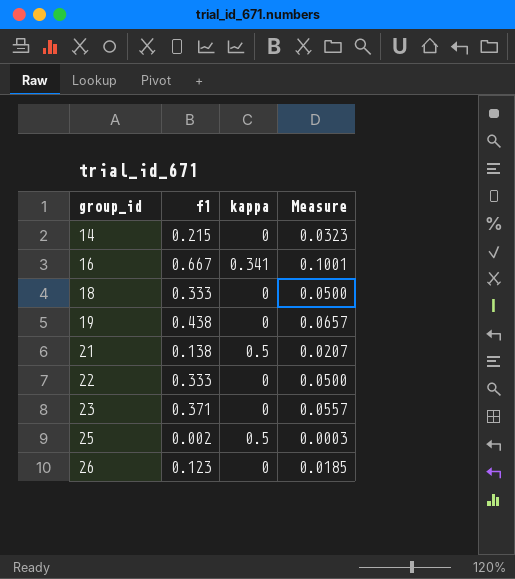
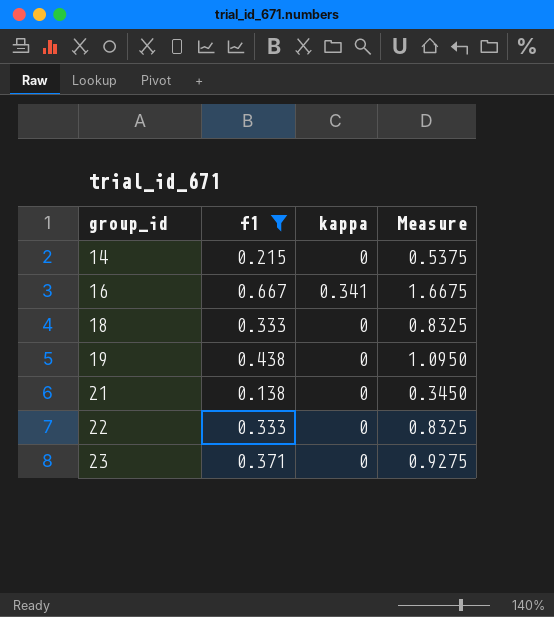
filter: none -> f1 >= 0.138
column Measure | formula: [f1] * 0.15 -> [f1] * 2.5
21 | kappa: 0.5 -> 0

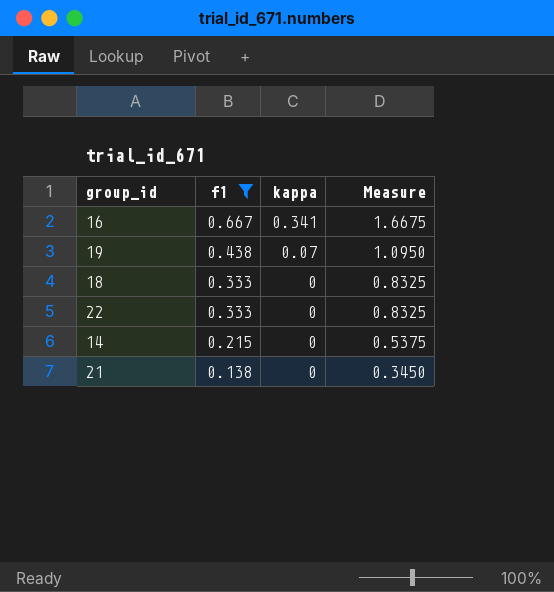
row order: group_id ascending -> f1 descending
row 23: 0.371 | 0 | 0.9275 -> none
19 | kappa: 0 -> 0.07

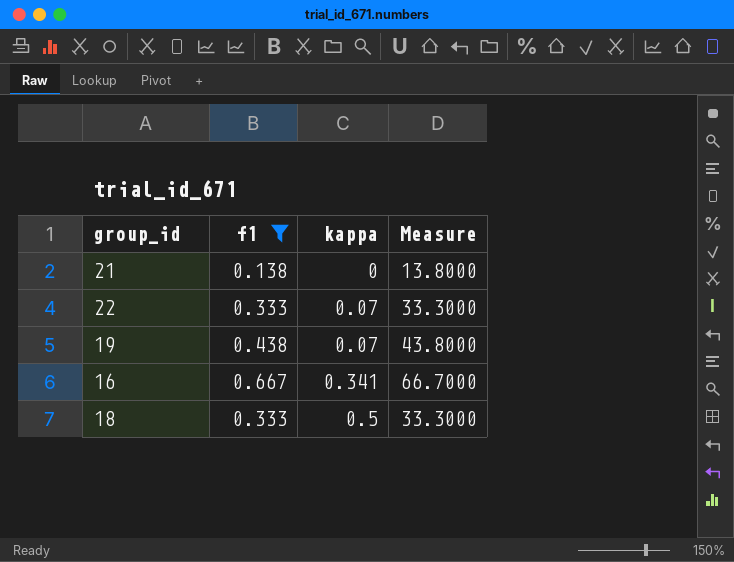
row order: f1 descending -> kappa ascending
column Measure | formula: [f1] * 2.5 -> [f1] * 100
row 14: 0.215 | 0 | 0.5375 -> none
22 | kappa: 0 -> 0.07
18 | kappa: 0 -> 0.5

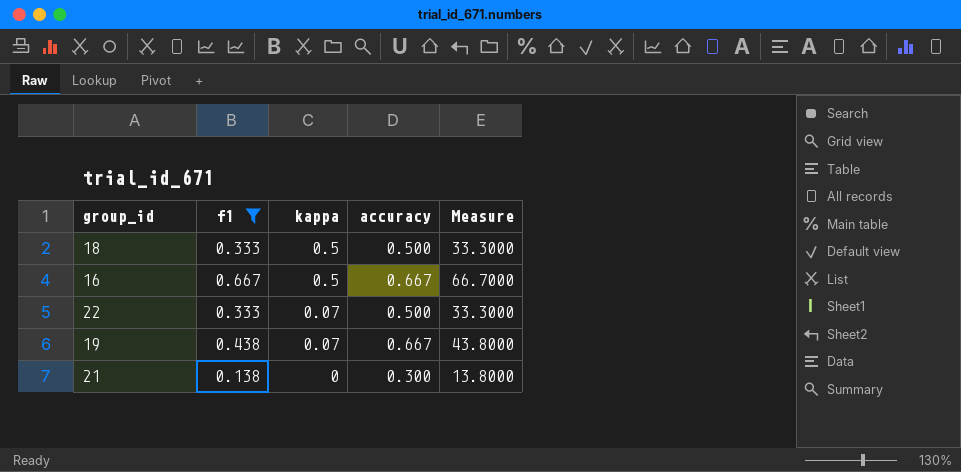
row order: kappa ascending -> kappa descending
column accuracy | position: none -> 4
16 | kappa: 0.341 -> 0.5

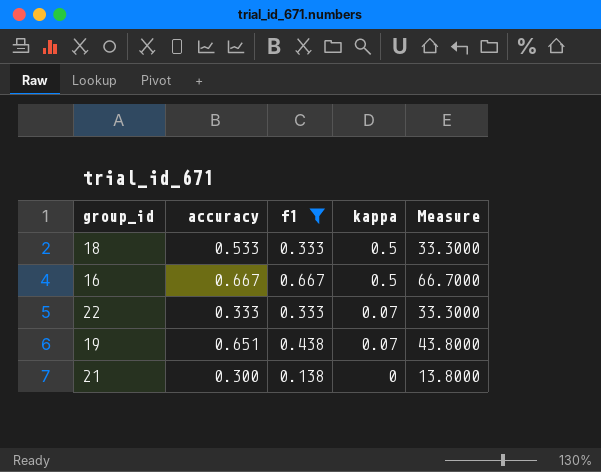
column accuracy | position: 4 -> 2
18 | accuracy: 0.500 -> 0.533
22 | accuracy: 0.500 -> 0.333
19 | accuracy: 0.667 -> 0.651

